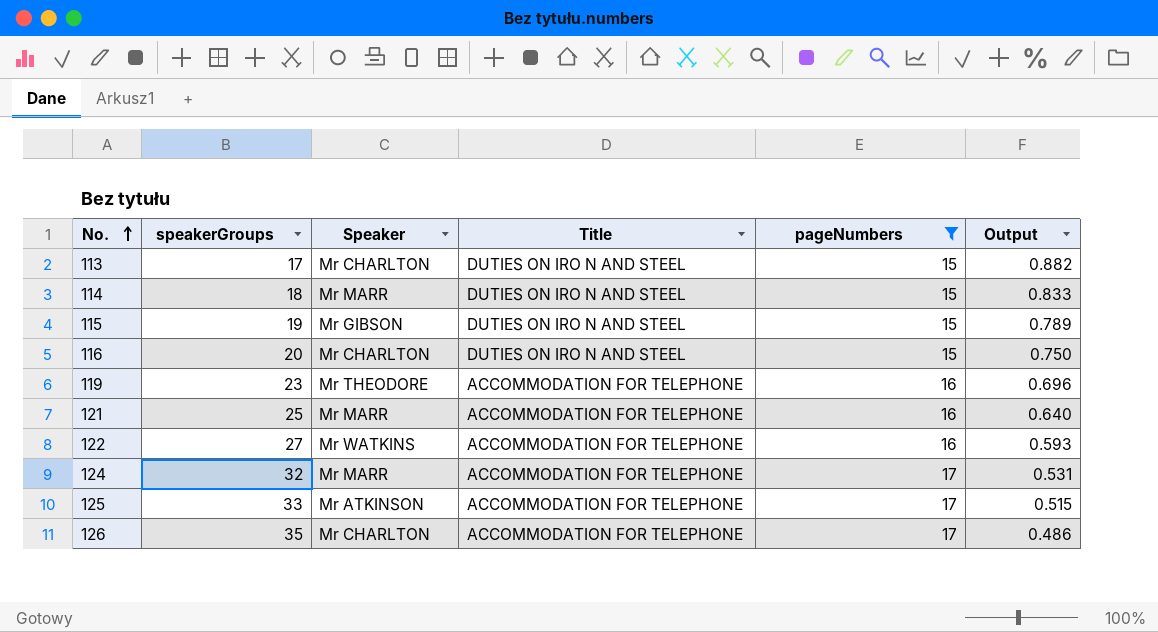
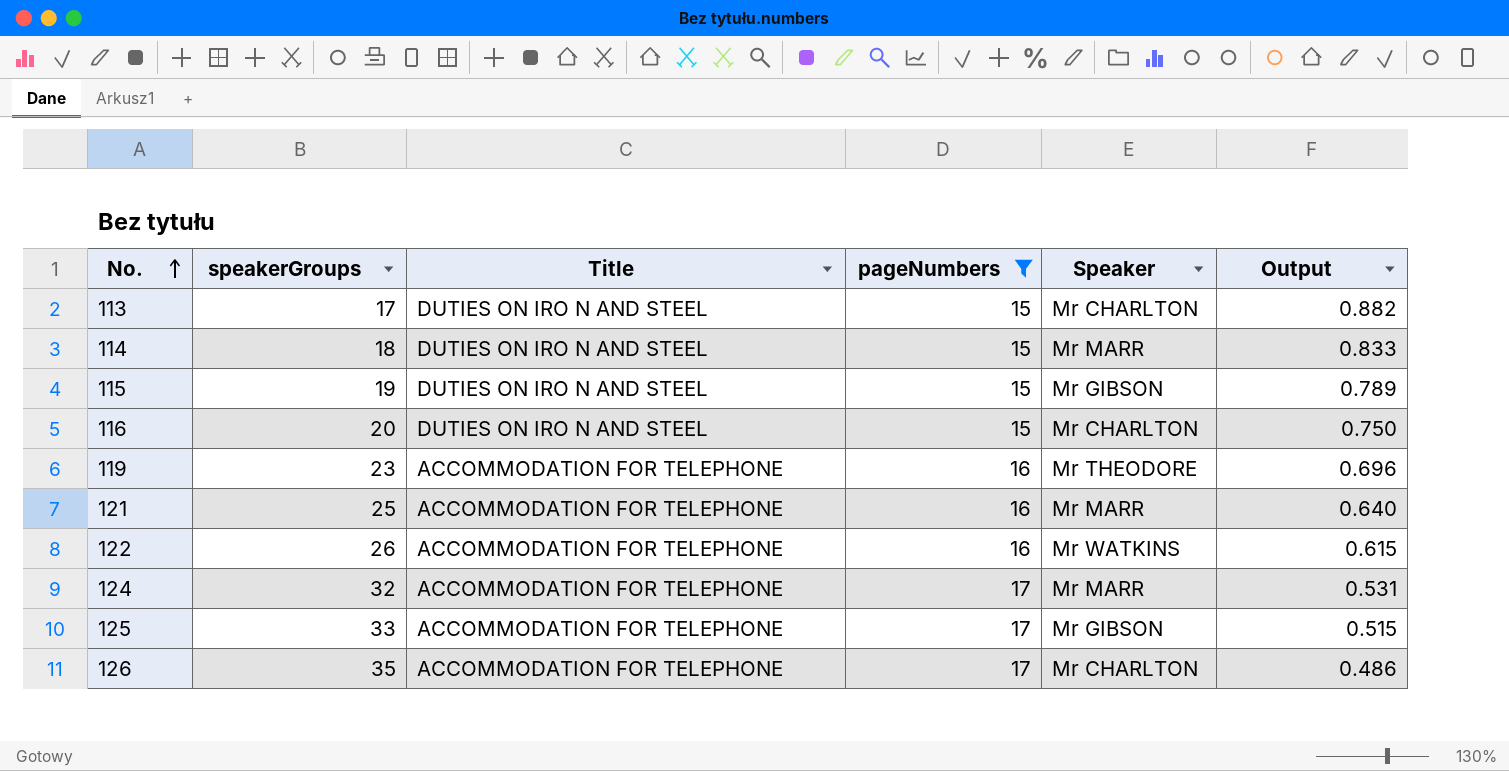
column Speaker | position: 3 -> 5
122 | speakerGroups: 27 -> 26
122 | Output: 0.593 -> 0.615
125 | Speaker: Mr ATKINSON -> Mr GIBSON

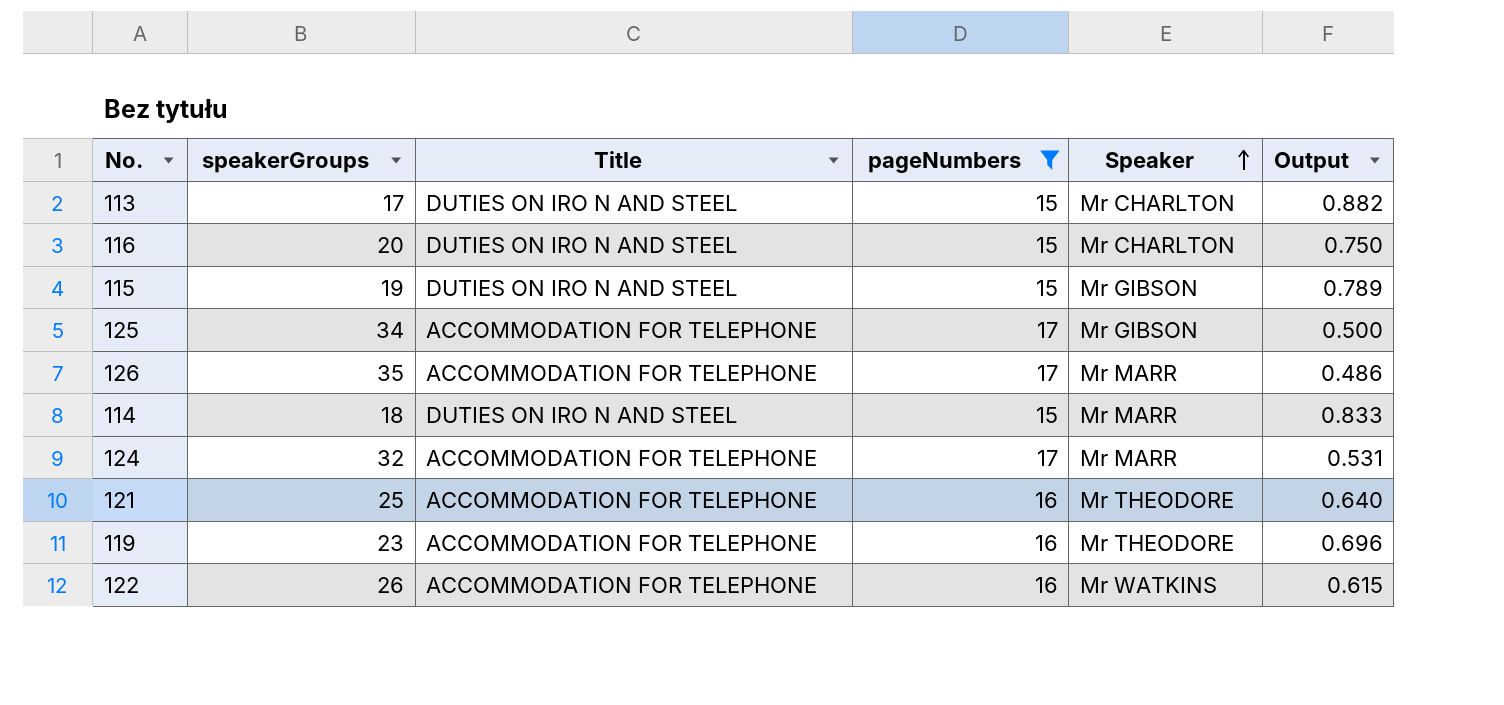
row order: No. ascending -> Speaker ascending
125 | speakerGroups: 33 -> 34
125 | Output: 0.515 -> 0.500
126 | Speaker: Mr CHARLTON -> Mr MARR
121 | Speaker: Mr MARR -> Mr THEODORE

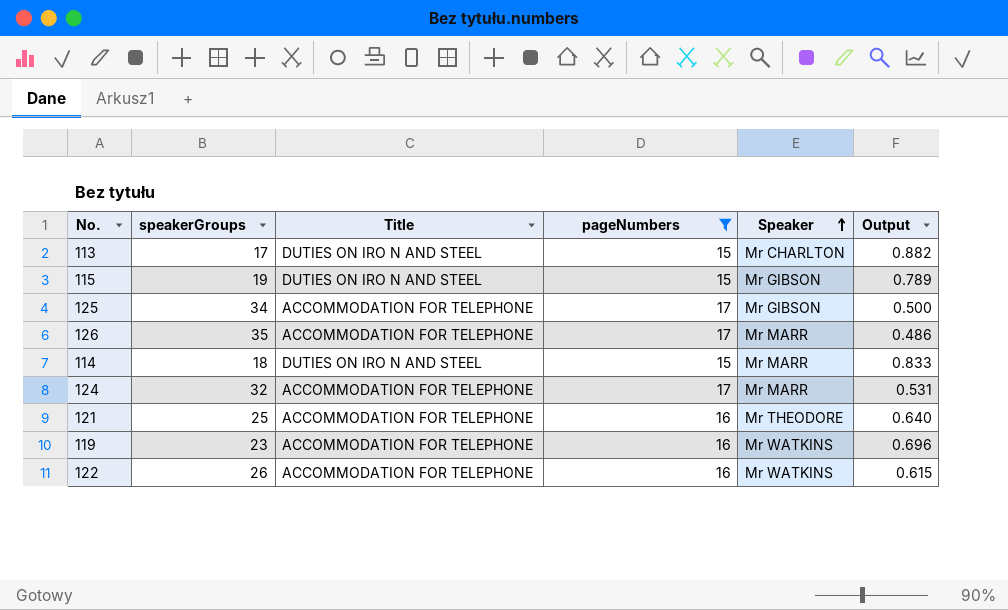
row 116: 20 | DUTIES ON IRO N AND STEEL | 15 | Mr CHARLTON | 0.750 -> none
119 | Speaker: Mr THEODORE -> Mr WATKINS

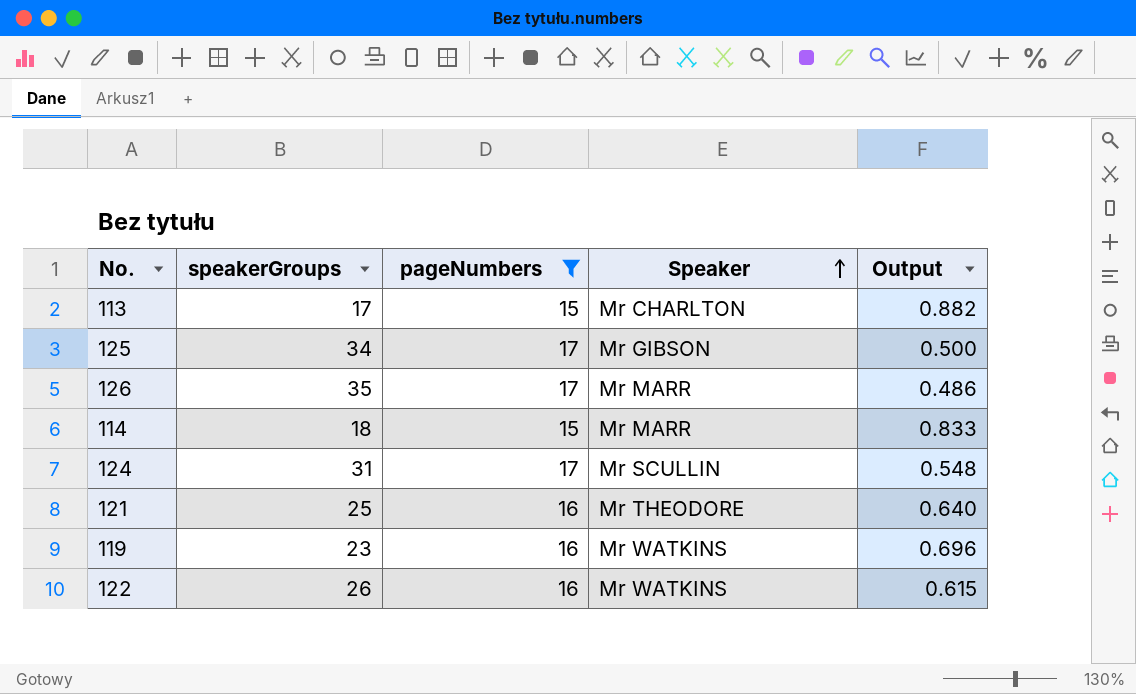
column Title | position: 3 -> none
row 115: 19 | DUTIES ON IRO N AND STEEL | 15 | Mr GIBSON | 0.789 -> none
124 | speakerGroups: 32 -> 31
124 | Speaker: Mr MARR -> Mr SCULLIN
124 | Output: 0.531 -> 0.548

